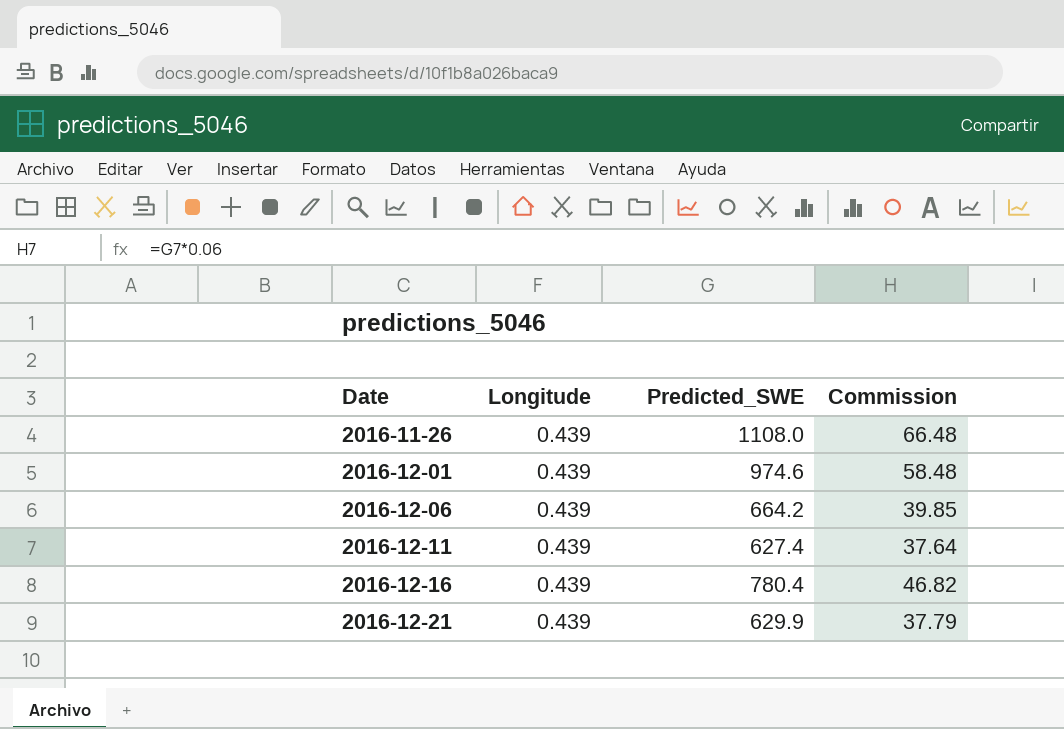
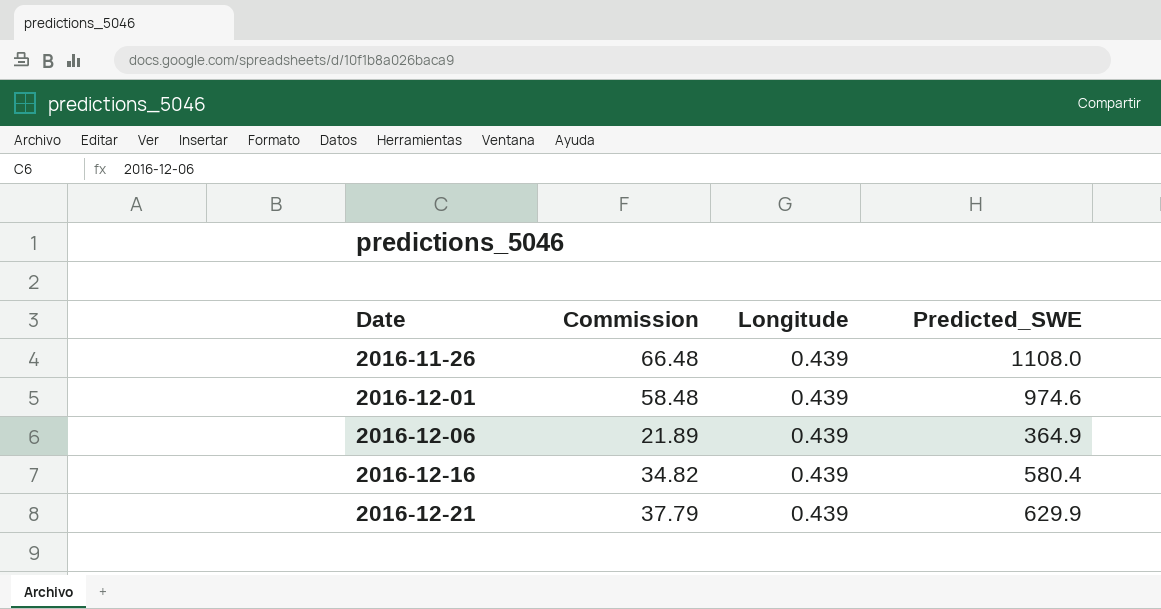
column Commission | position: 4 -> 2
row 2016-12-11: 0.439 | 627.4 | 37.64 -> none
2016-12-06 | Commission: 39.85 -> 21.89
2016-12-06 | Predicted_SWE: 664.2 -> 364.9
2016-12-16 | Commission: 46.82 -> 34.82
2016-12-16 | Predicted_SWE: 780.4 -> 580.4

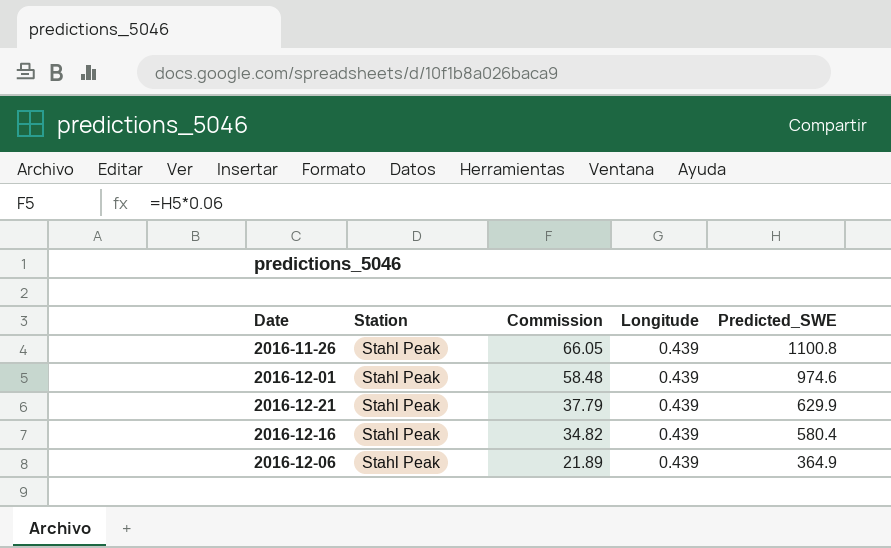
row order: Date ascending -> Commission descending
column Station | position: none -> 2
2016-11-26 | Commission: 66.48 -> 66.05
2016-11-26 | Predicted_SWE: 1108.0 -> 1100.8

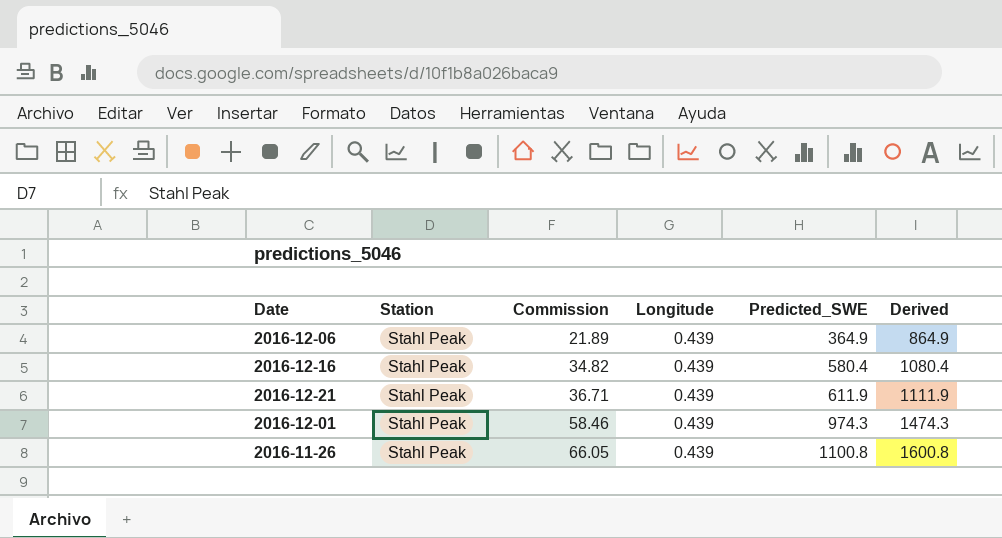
row order: Commission descending -> Commission ascending
column Derived | formula: none -> [Predicted_SWE] + 500
2016-12-21 | Commission: 37.79 -> 36.71
2016-12-21 | Predicted_SWE: 629.9 -> 611.9
2016-12-01 | Commission: 58.48 -> 58.46
2016-12-01 | Predicted_SWE: 974.6 -> 974.3

